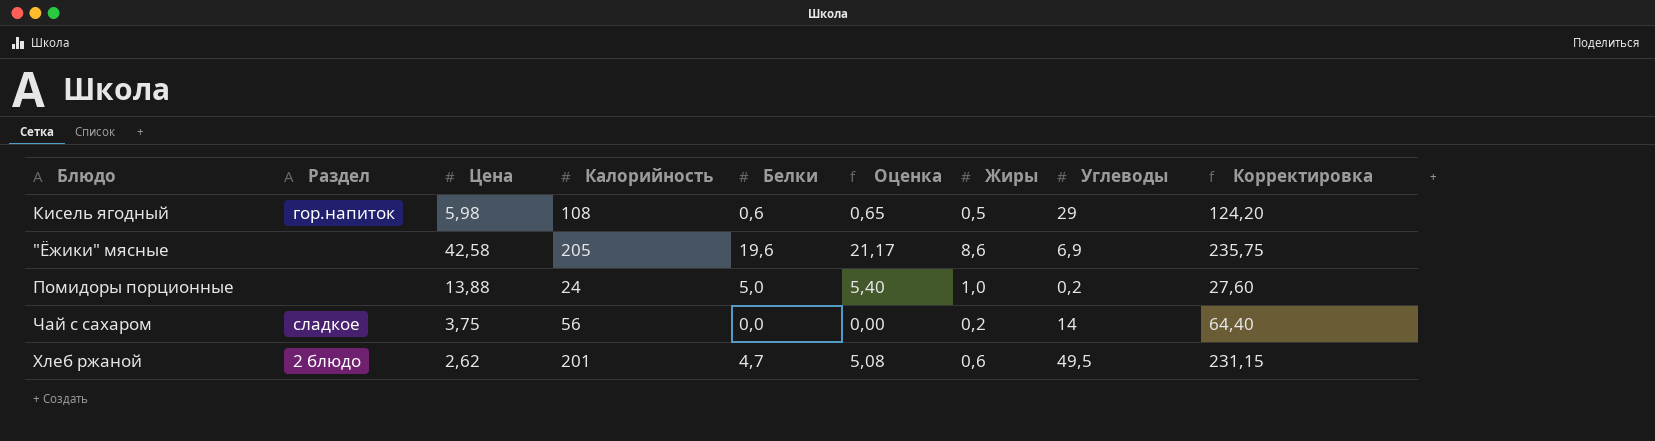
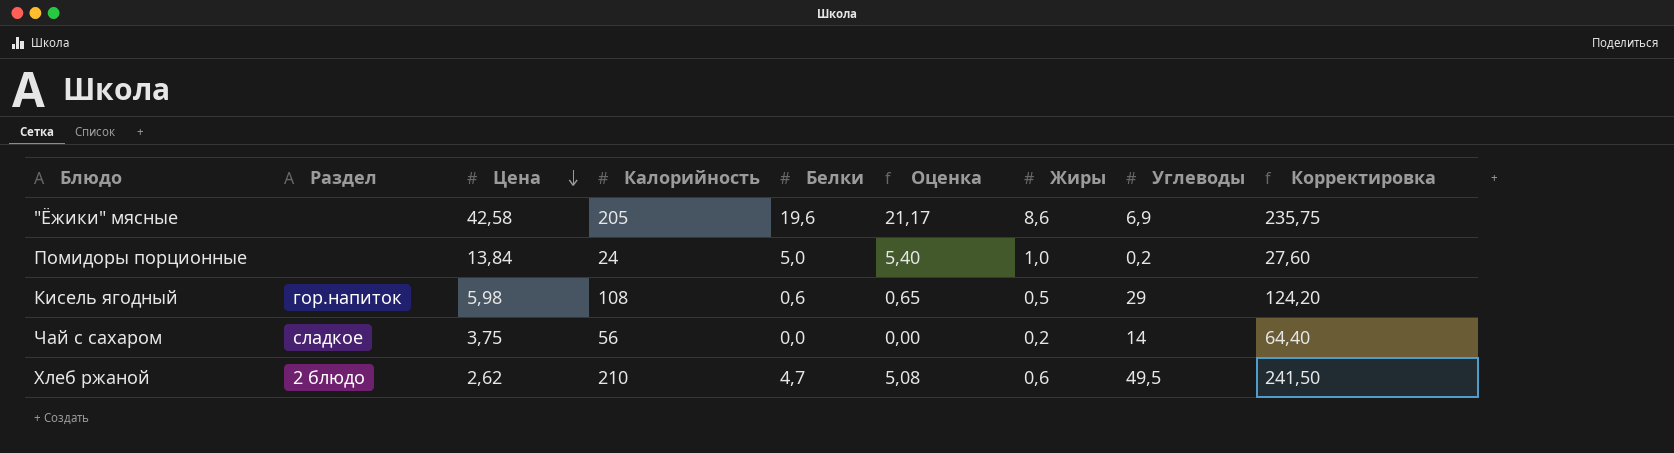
row order: none -> Цена descending
Помидоры порционные | Цена: 13,88 -> 13,84
Хлеб ржаной | Калорийность: 201 -> 210
Хлеб ржаной | Корректировка: 231,15 -> 241,50

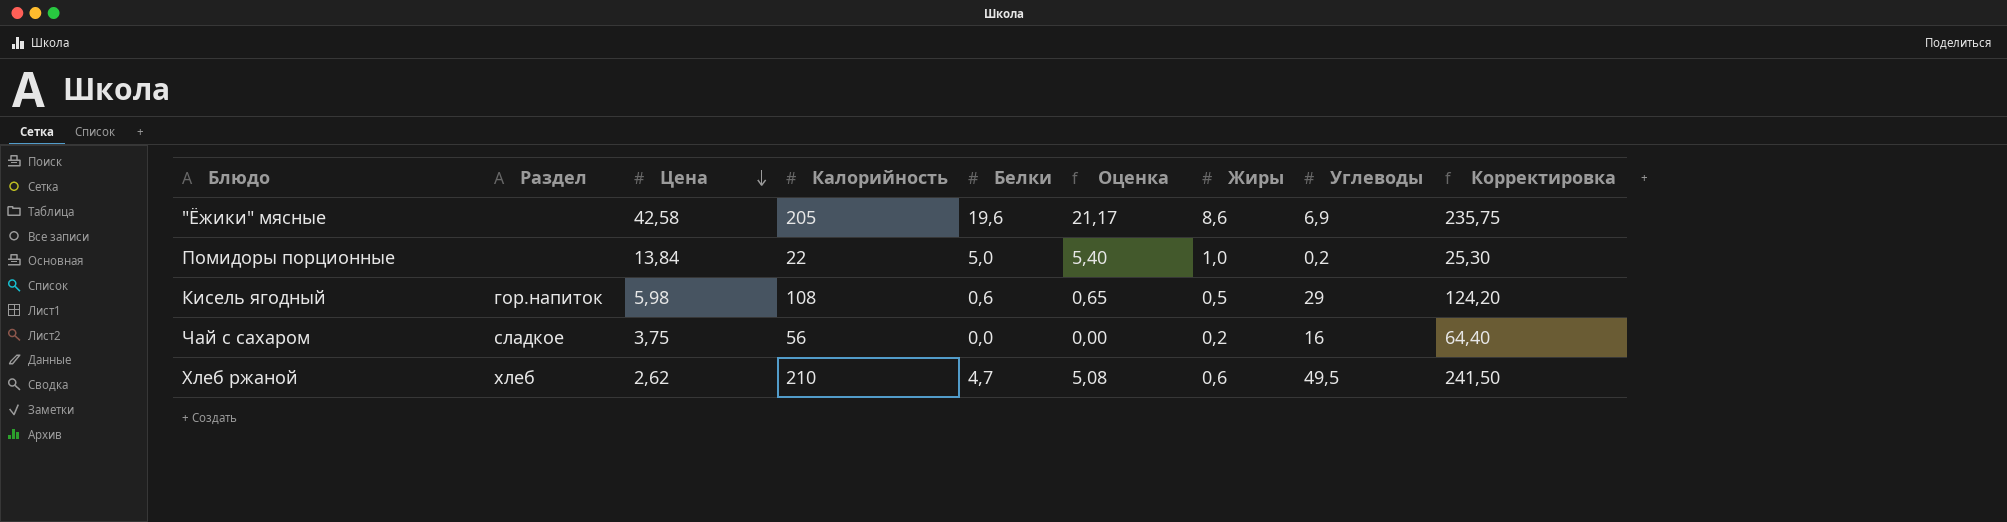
Помидоры порционные | Калорийность: 24 -> 22
Помидоры порционные | Корректировка: 27,60 -> 25,30
Чай с сахаром | Углеводы: 14 -> 16
Хлеб ржаной | Раздел: 2 блюдо -> хлеб

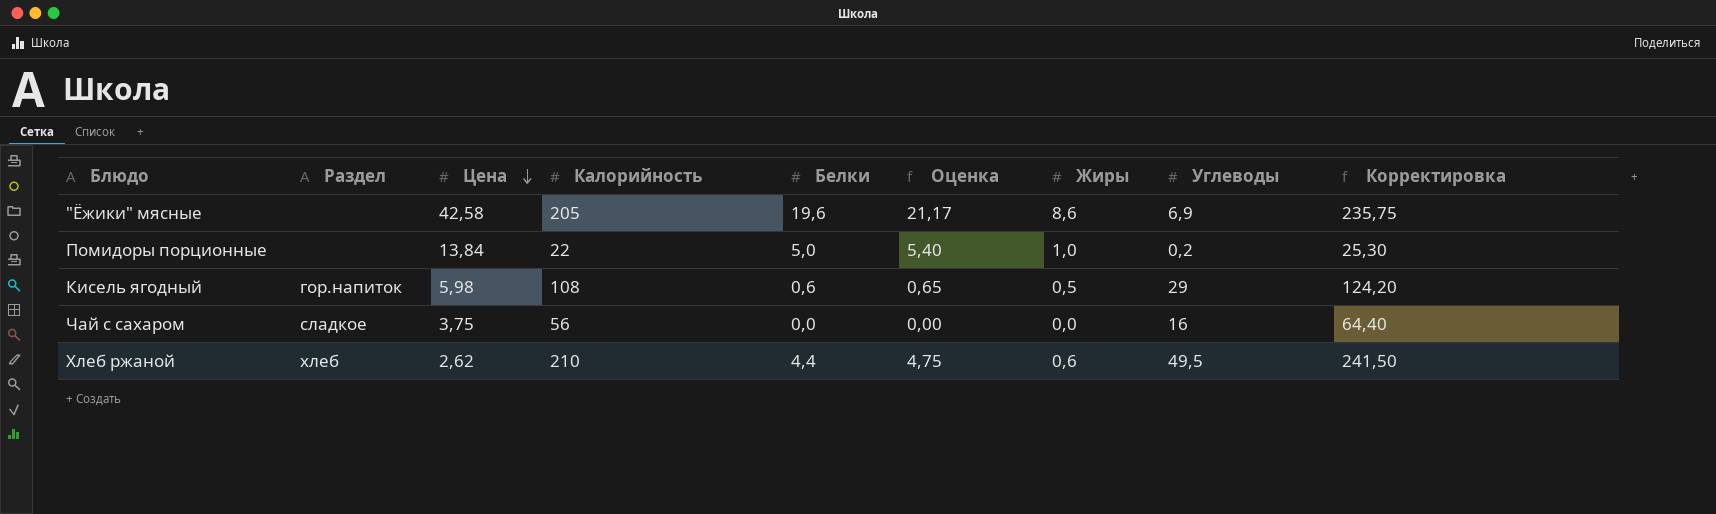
Чай с сахаром | Жиры: 0,2 -> 0,0
Хлеб ржаной | Белки: 4,7 -> 4,4
Хлеб ржаной | Оценка: 5,08 -> 4,75

